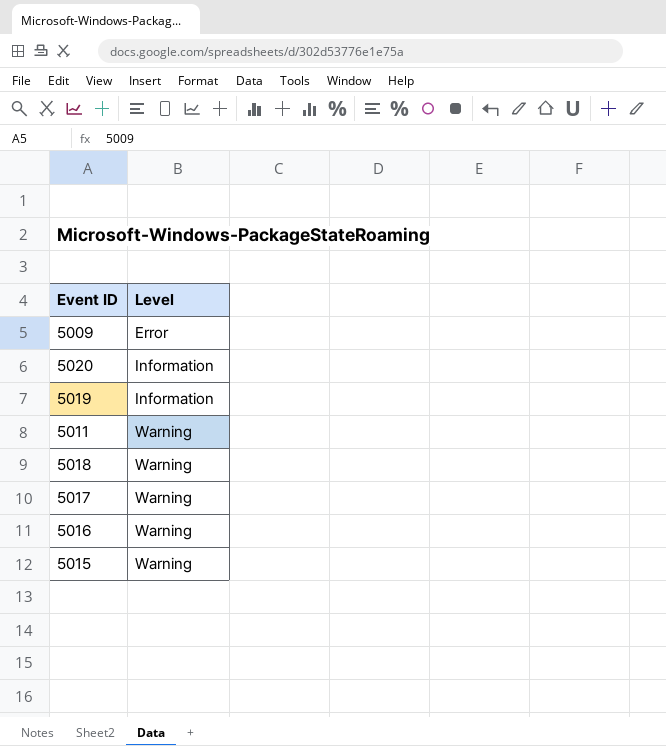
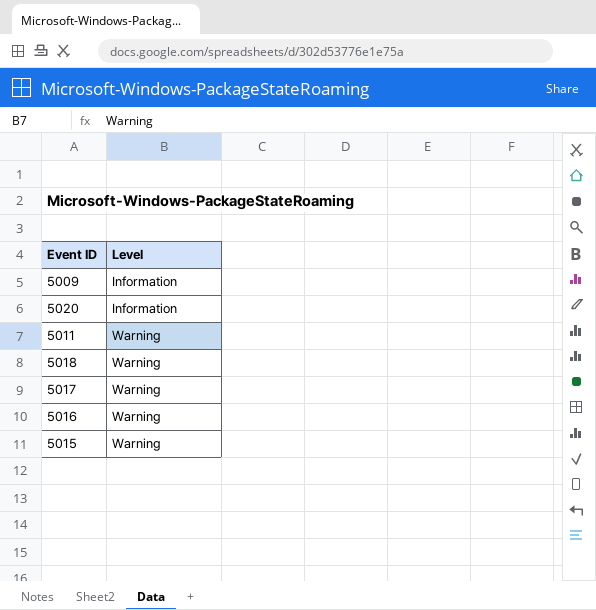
row 5019: Information -> none
5009 | Level: Error -> Information

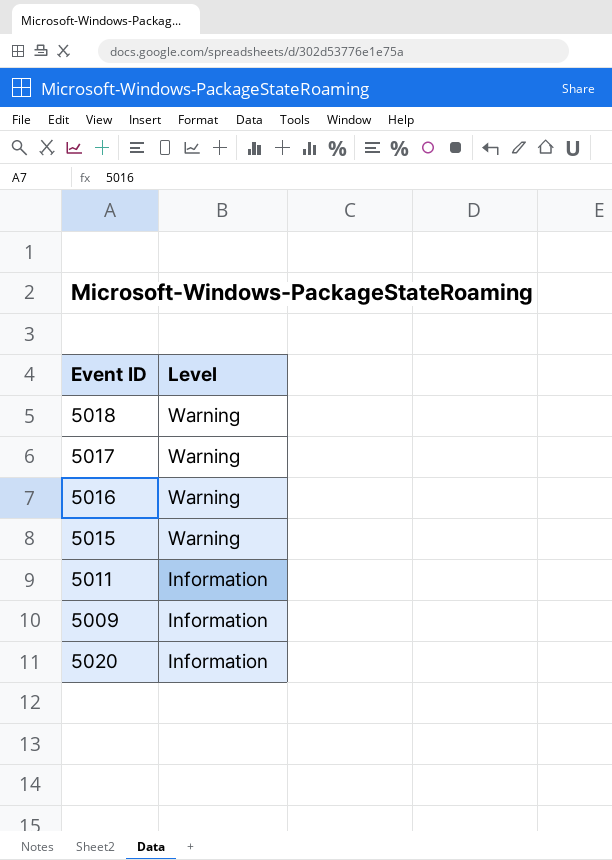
row order: Level ascending -> Level descending
5011 | Level: Warning -> Information

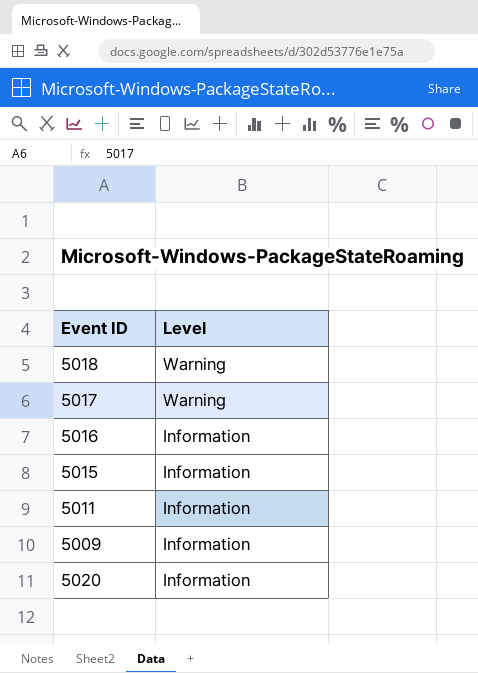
5016 | Level: Warning -> Information
5015 | Level: Warning -> Information

